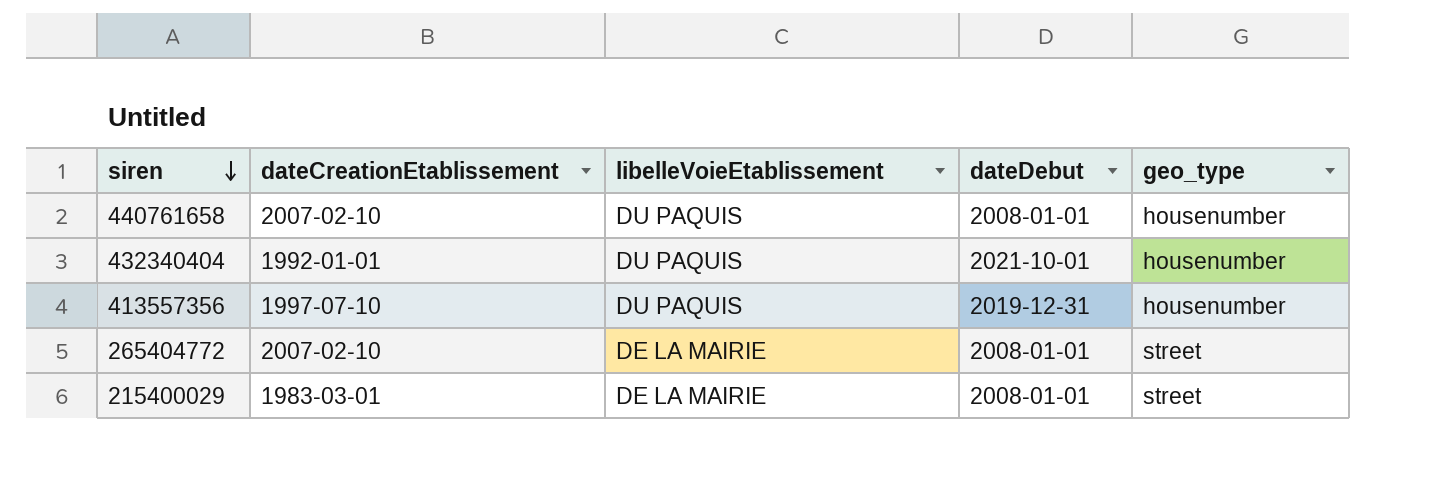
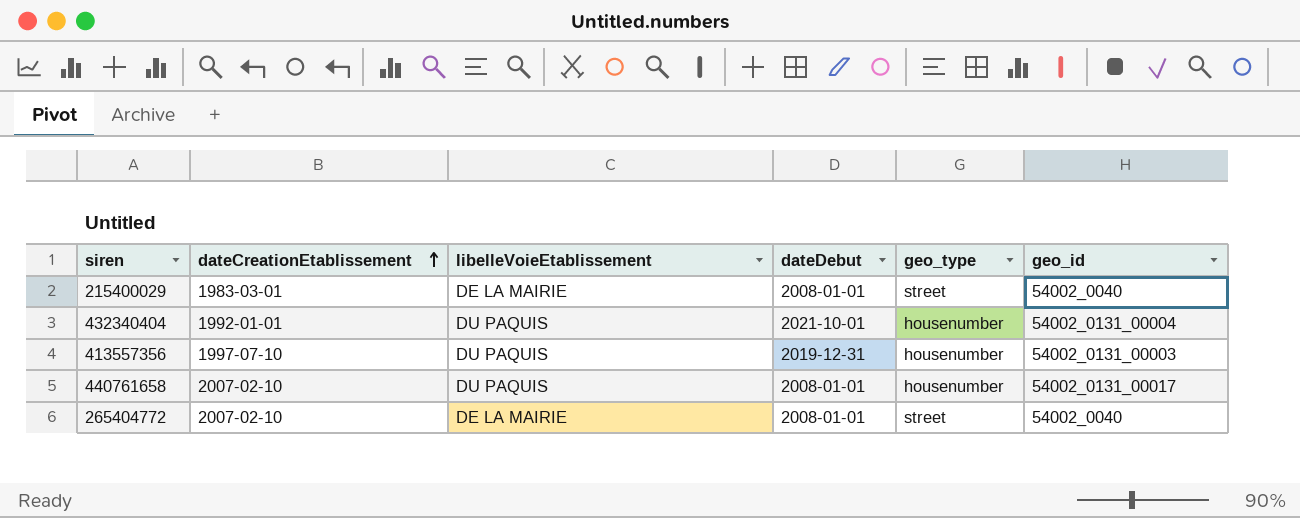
row order: siren descending -> dateCreationEtablissement ascending
column geo_id | position: none -> 6

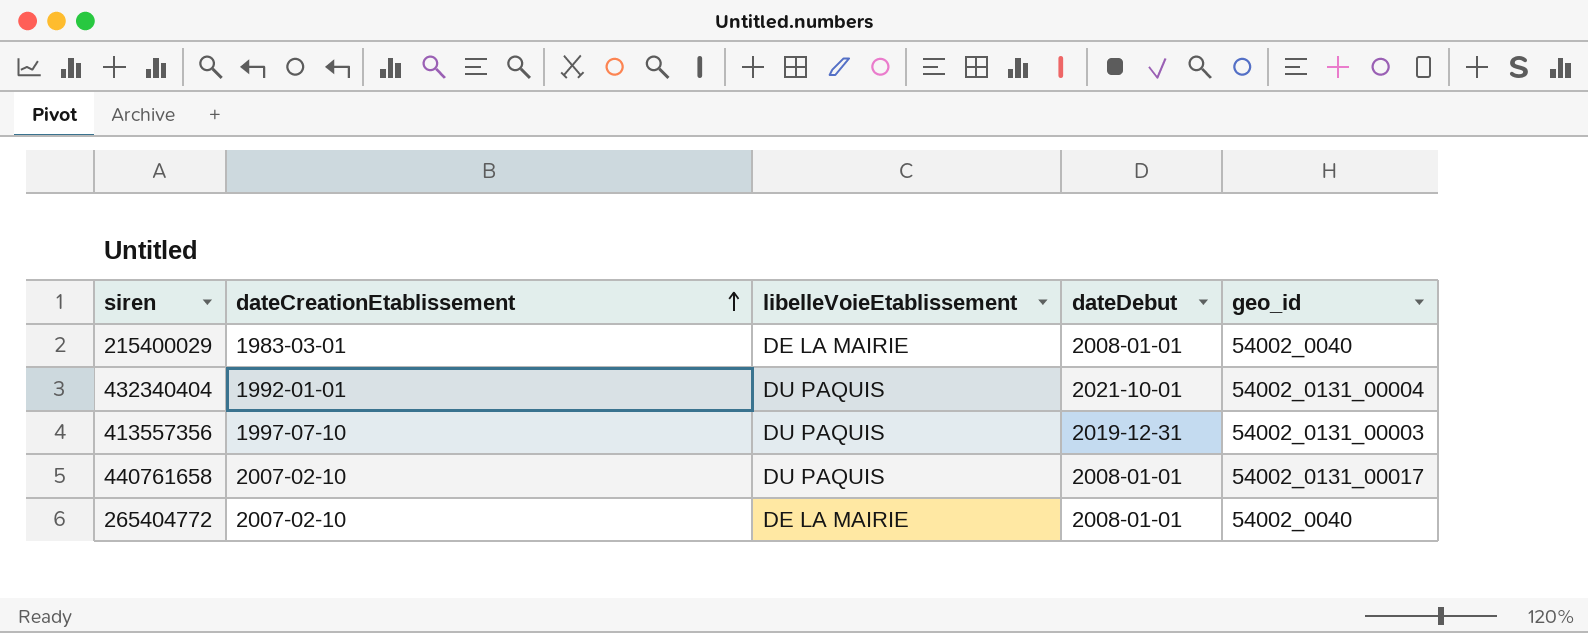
column geo_type | position: 5 -> none

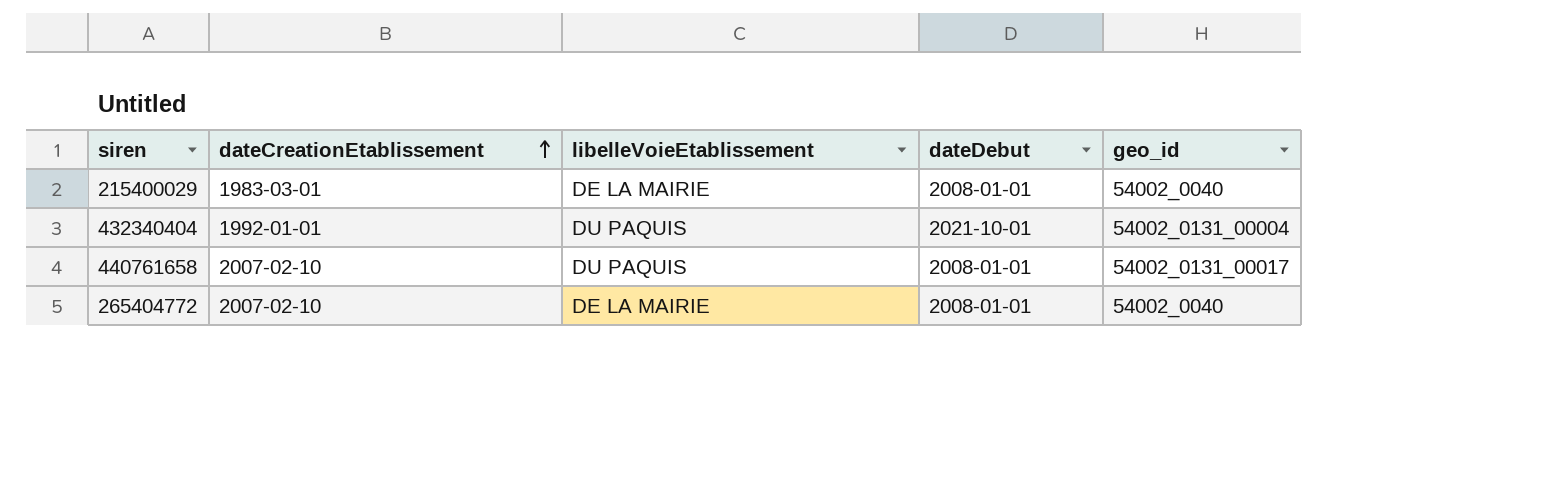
row 413557356: 1997-07-10 | DU PAQUIS | 2019-12-31 | 54002_0131_00003 -> none

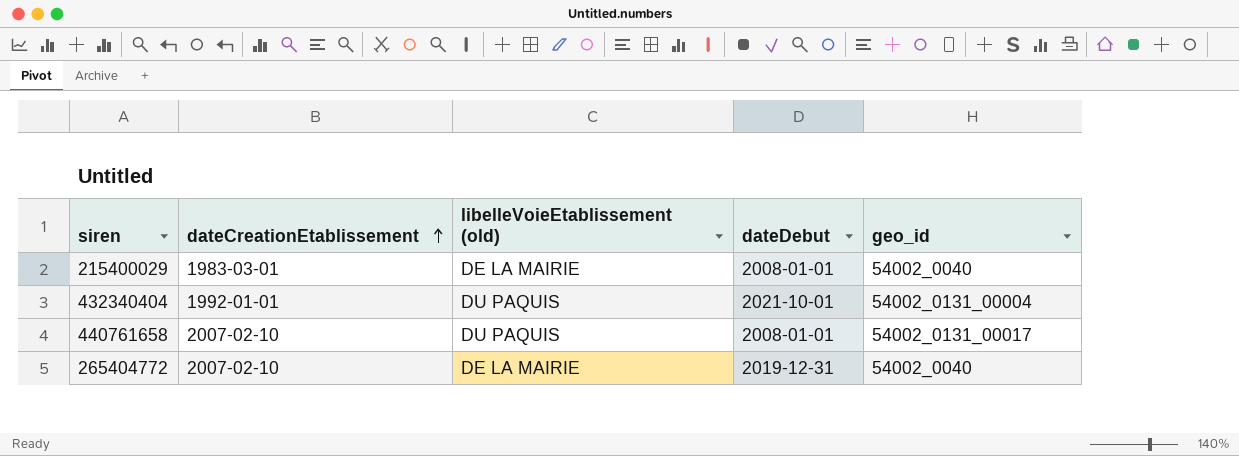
column name: libelleVoieEtablissement -> libelleVoieEtablissement (old)
265404772 | dateDebut: 2008-01-01 -> 2019-12-31

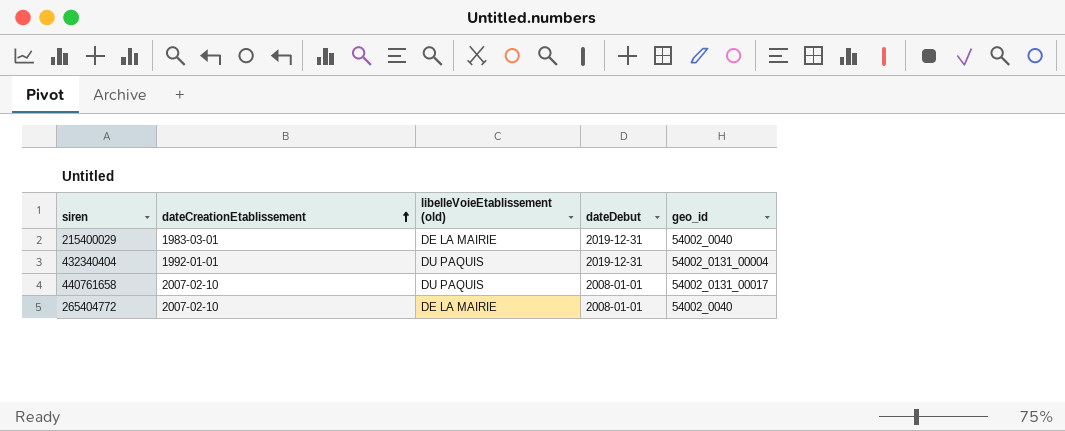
215400029 | dateDebut: 2008-01-01 -> 2019-12-31
432340404 | dateDebut: 2021-10-01 -> 2019-12-31
265404772 | dateDebut: 2019-12-31 -> 2008-01-01

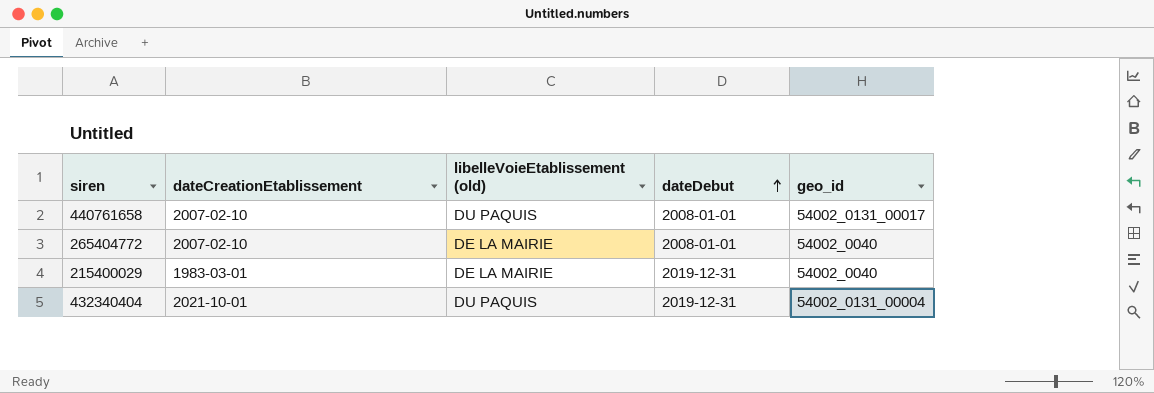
row order: dateCreationEtablissement ascending -> dateDebut ascending
432340404 | dateCreationEtablissement: 1992-01-01 -> 2021-10-01

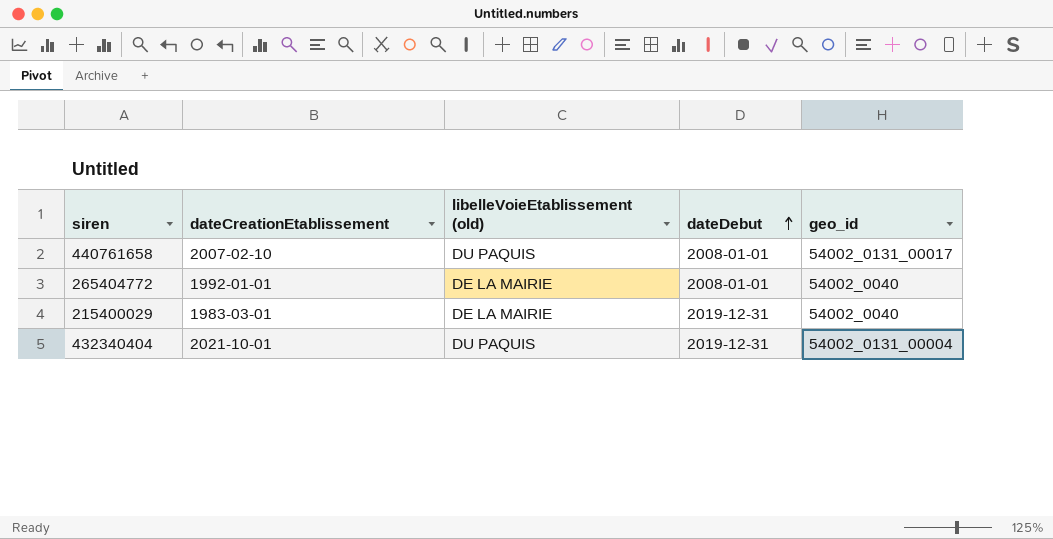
265404772 | dateCreationEtablissement: 2007-02-10 -> 1992-01-01

